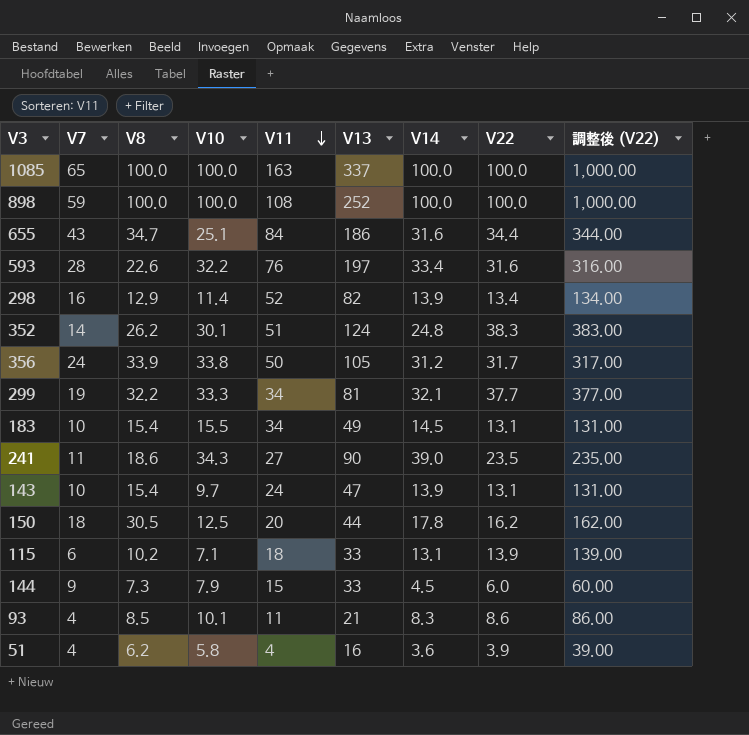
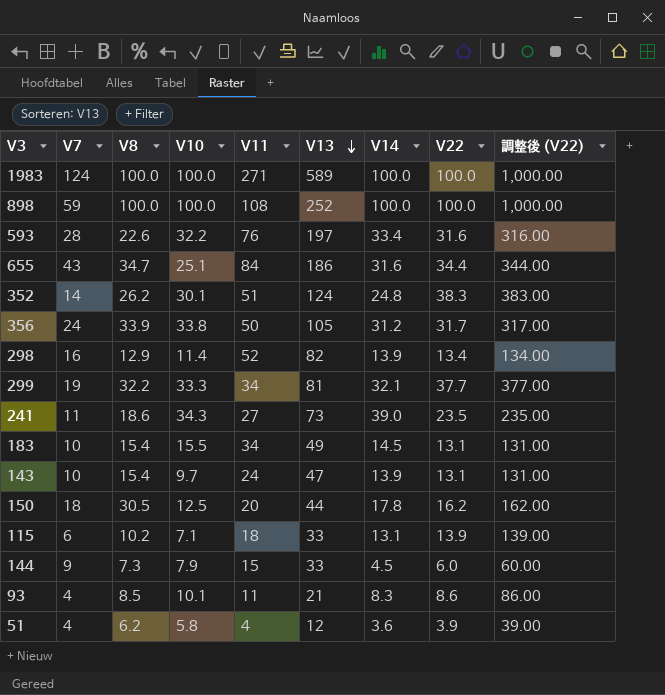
row order: V11 descending -> V13 descending
row 1085: 65 | 100.0 | 100.0 | 163 | 337 | 100.0 | 100.0 | 1,000.00 -> none
row 1983: none -> 124 | 100.0 | 100.0 | 271 | 589 | 100.0 | 100.0 | 1,000.00
241 | V13: 90 -> 73
51 | V13: 16 -> 12

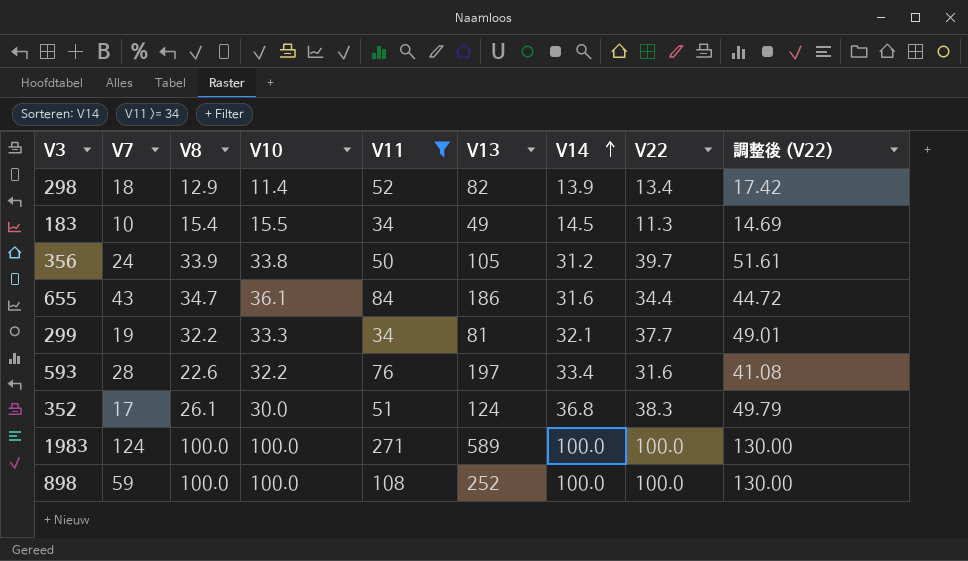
filter: none -> V11 >= 34
row order: V13 descending -> V14 ascending
column 調整後 (V22) | formula: [V22] * 10 -> [V22] * 1.3
298 | V7: 16 -> 18
183 | V22: 13.1 -> 11.3
356 | V22: 31.7 -> 39.7
655 | V10: 25.1 -> 36.1
352 | V7: 14 -> 17
352 | V8: 26.2 -> 26.1
352 | V10: 30.1 -> 30.0
352 | V14: 24.8 -> 36.8

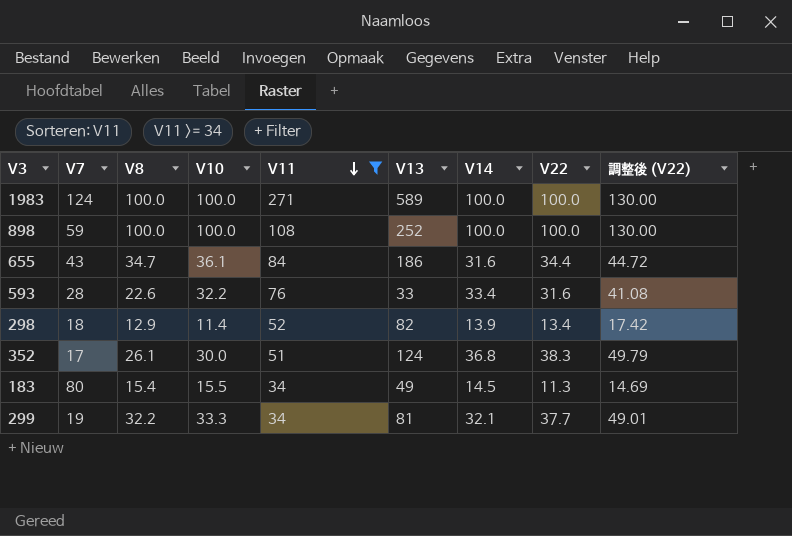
row order: V14 ascending -> V11 descending
row 356: 24 | 33.9 | 33.8 | 50 | 105 | 31.2 | 39.7 | 51.61 -> none
593 | V13: 197 -> 33
183 | V7: 10 -> 80

